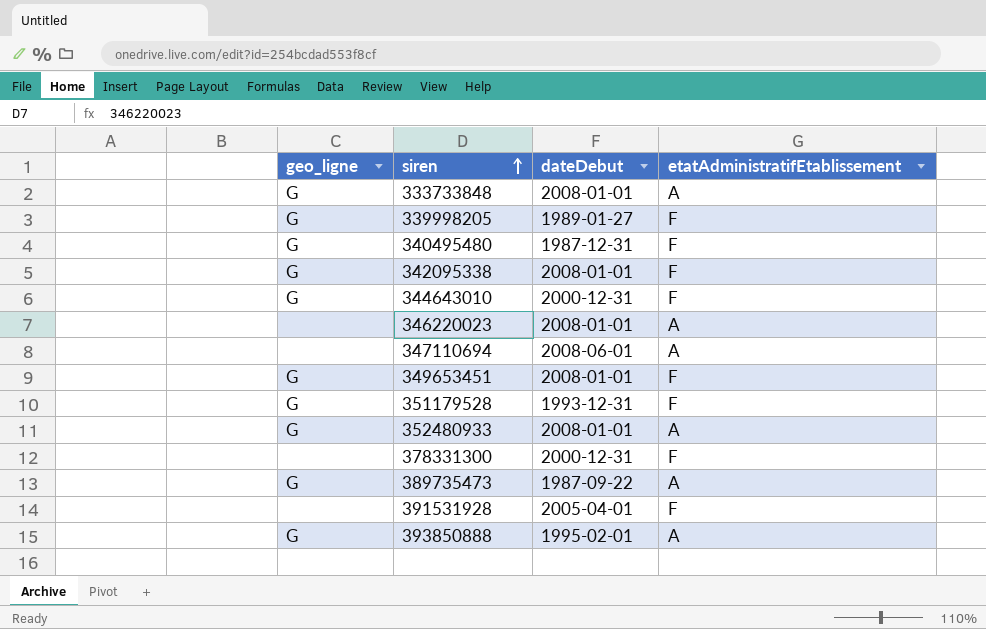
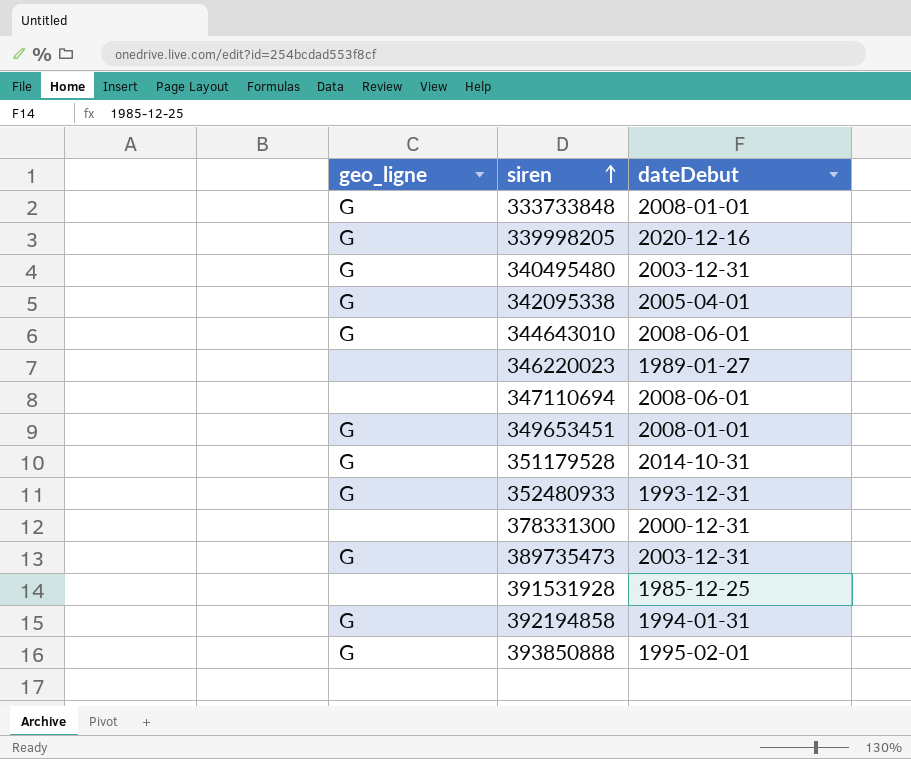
column etatAdministratifEtablissement | position: 4 -> none
339998205 | dateDebut: 1989-01-27 -> 2020-12-16
340495480 | dateDebut: 1987-12-31 -> 2003-12-31
342095338 | dateDebut: 2008-01-01 -> 2005-04-01
344643010 | dateDebut: 2000-12-31 -> 2008-06-01
346220023 | dateDebut: 2008-01-01 -> 1989-01-27
351179528 | dateDebut: 1993-12-31 -> 2014-10-31
352480933 | dateDebut: 2008-01-01 -> 1993-12-31
389735473 | dateDebut: 1987-09-22 -> 2003-12-31
391531928 | dateDebut: 2005-04-01 -> 1985-12-25
row 392194858: none -> G | 1994-01-31

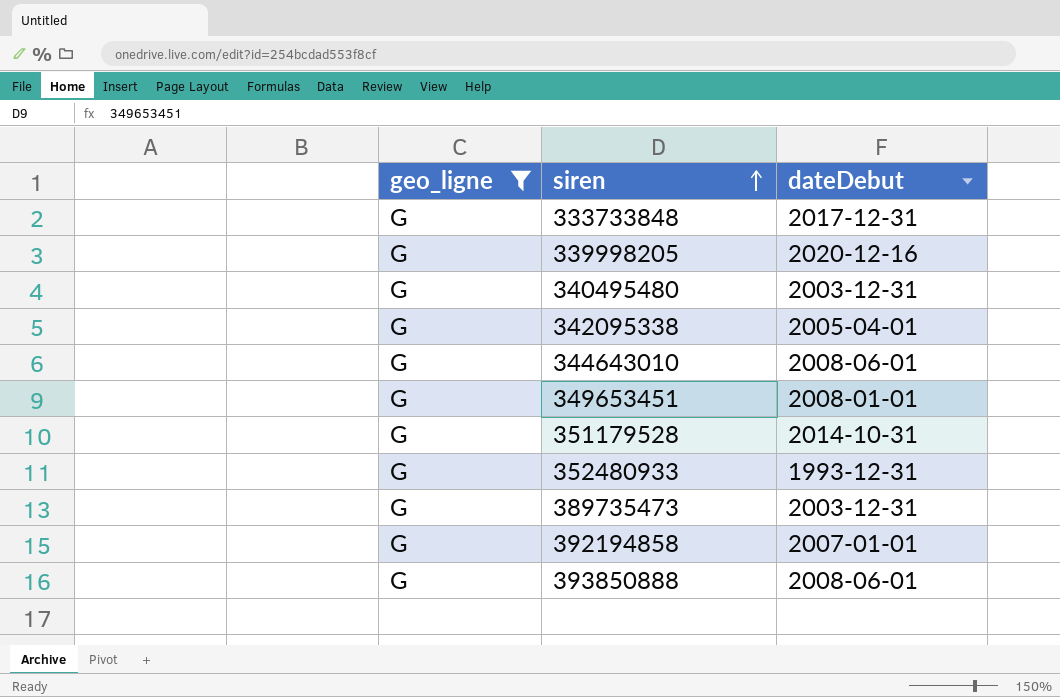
filter: none -> geo_ligne = G
333733848 | dateDebut: 2008-01-01 -> 2017-12-31
392194858 | dateDebut: 1994-01-31 -> 2007-01-01
393850888 | dateDebut: 1995-02-01 -> 2008-06-01

